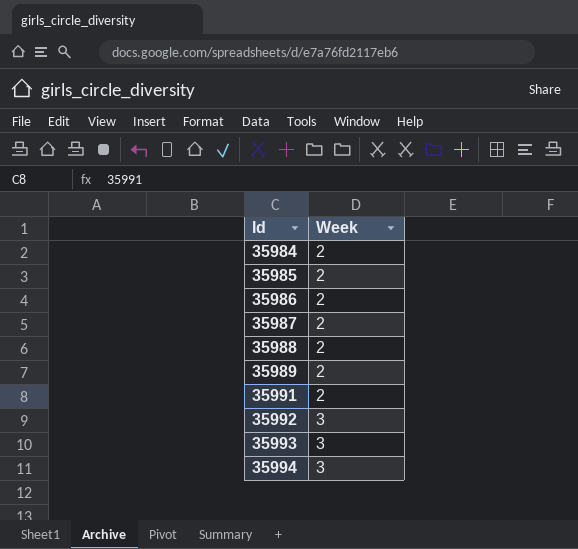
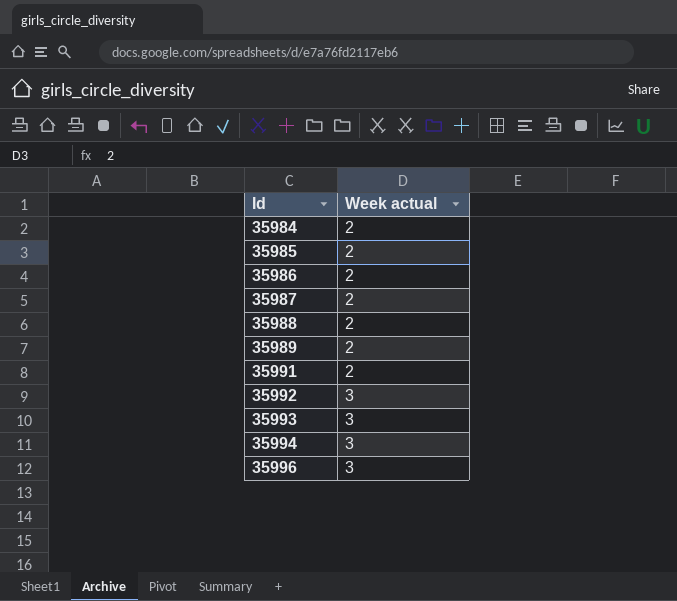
column name: Week -> Week actual
row 35996: none -> 3

